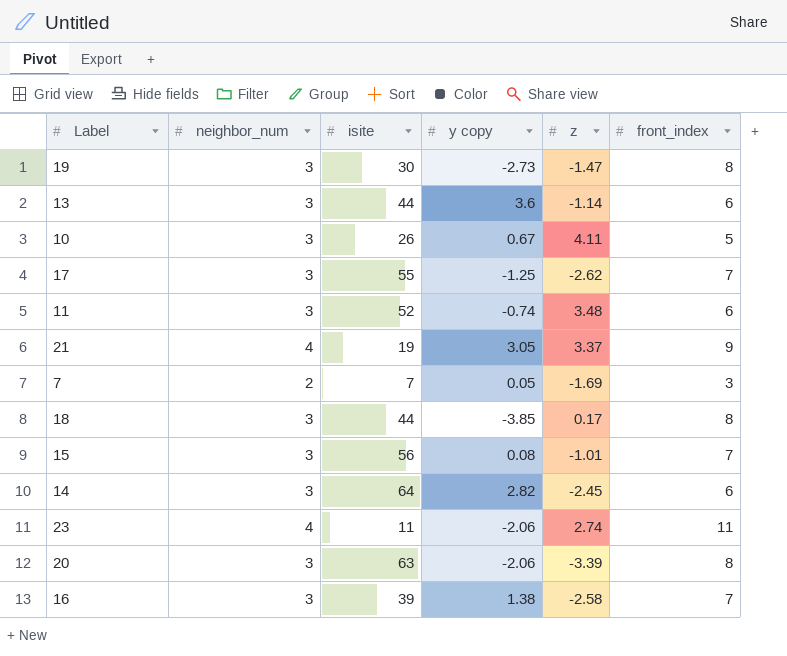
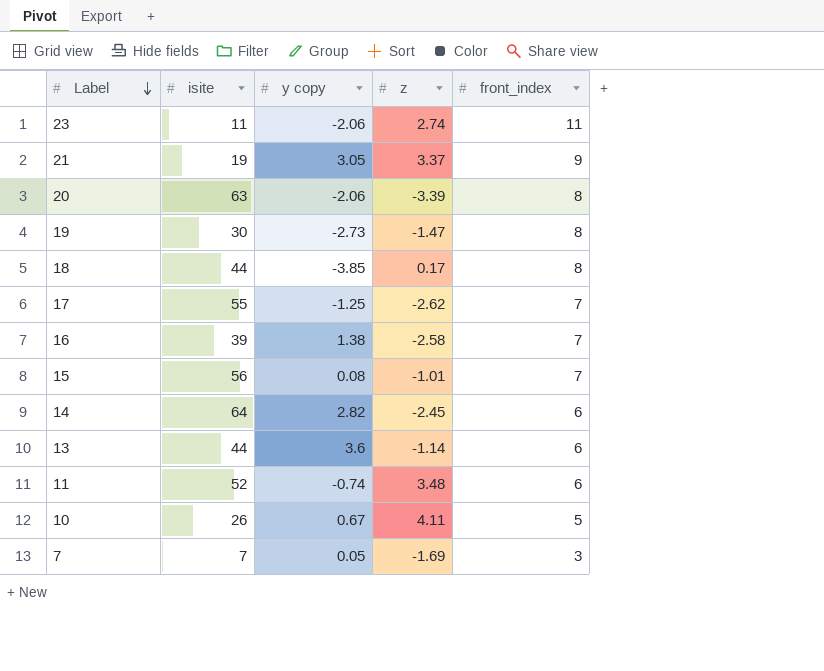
row order: none -> Label descending
column neighbor_num | position: 2 -> none

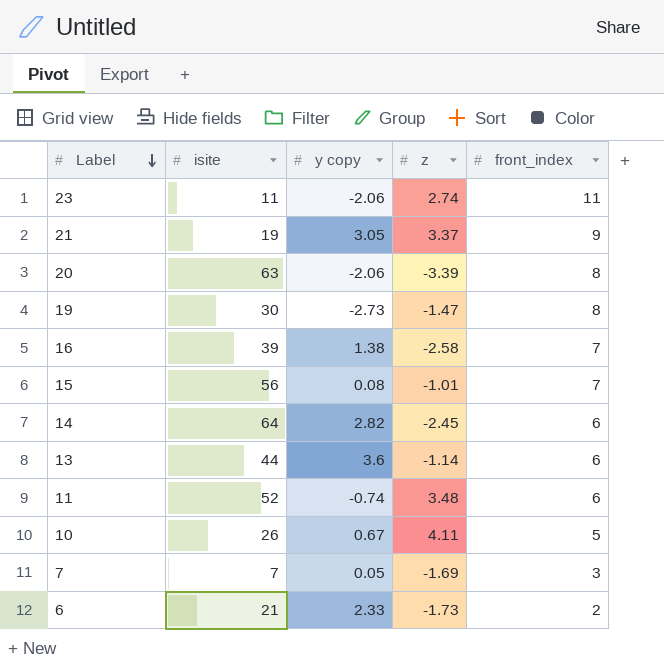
row 18: 44 | -3.85 | 0.17 | 8 -> none
row 17: 55 | -1.25 | -2.62 | 7 -> none
row 6: none -> 21 | 2.33 | -1.73 | 2

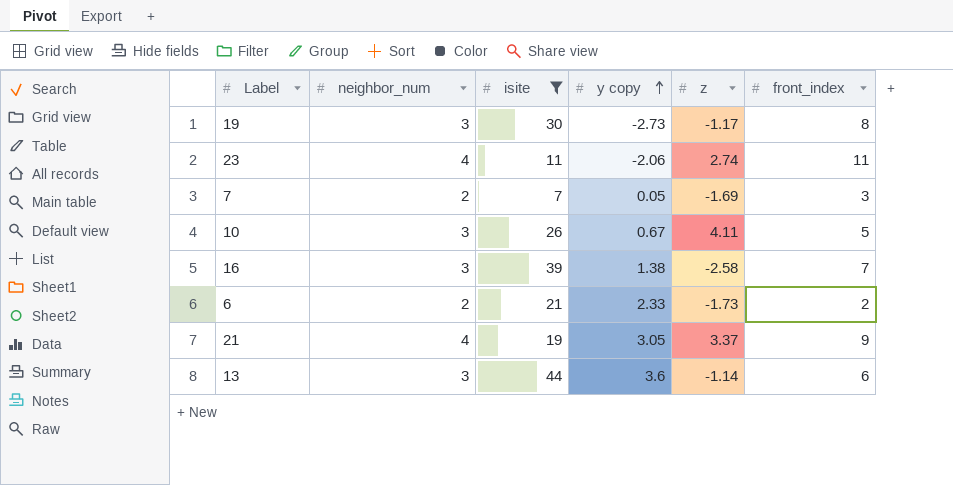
filter: none -> isite <= 44
row order: Label descending -> y copy ascending
column neighbor_num | position: none -> 2
19 | z: -1.47 -> -1.17

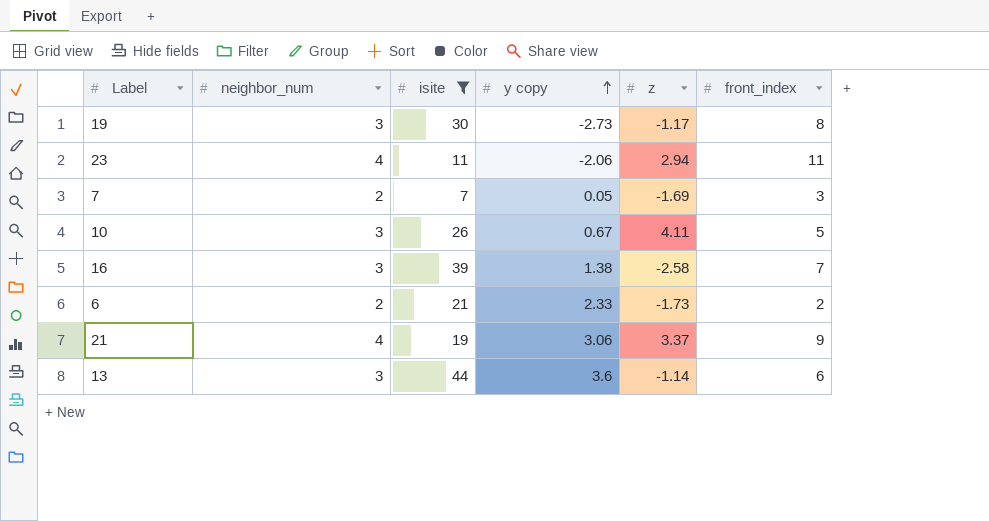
23 | z: 2.74 -> 2.94
21 | y copy: 3.05 -> 3.06

